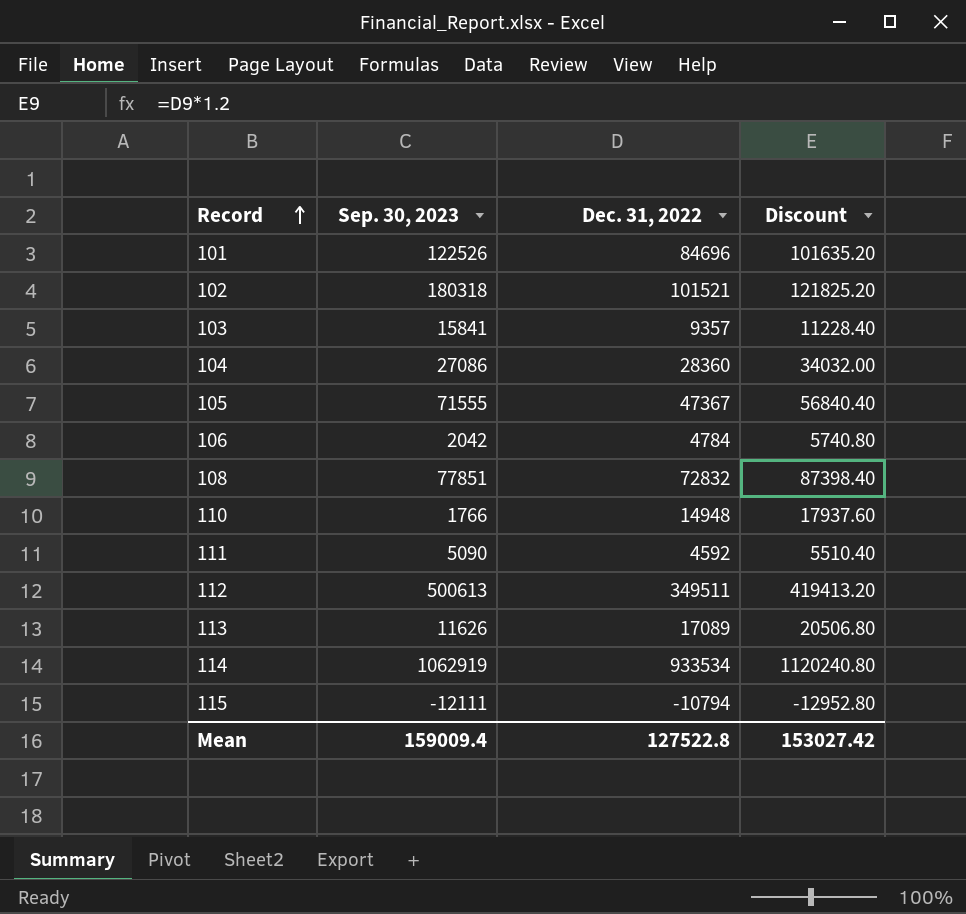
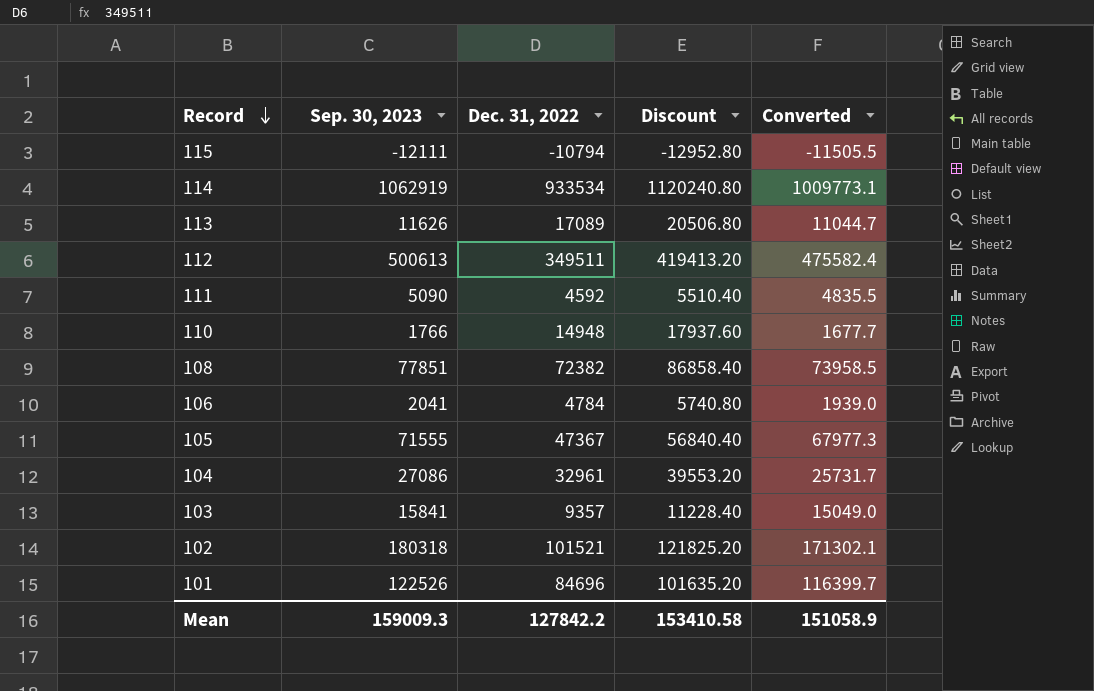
row order: Record ascending -> Record descending
column Converted | formula: none -> [Sep. 30, 2023] * 0.95
108 | Dec. 31, 2022: 72832 -> 72382
108 | Discount: 87398.40 -> 86858.40
106 | Sep. 30, 2023: 2042 -> 2041
104 | Dec. 31, 2022: 28360 -> 32961
104 | Discount: 34032.00 -> 39553.20
Mean | Sep. 30, 2023: 159009.4 -> 159009.3
Mean | Dec. 31, 2022: 127522.8 -> 127842.2
Mean | Discount: 153027.42 -> 153410.58

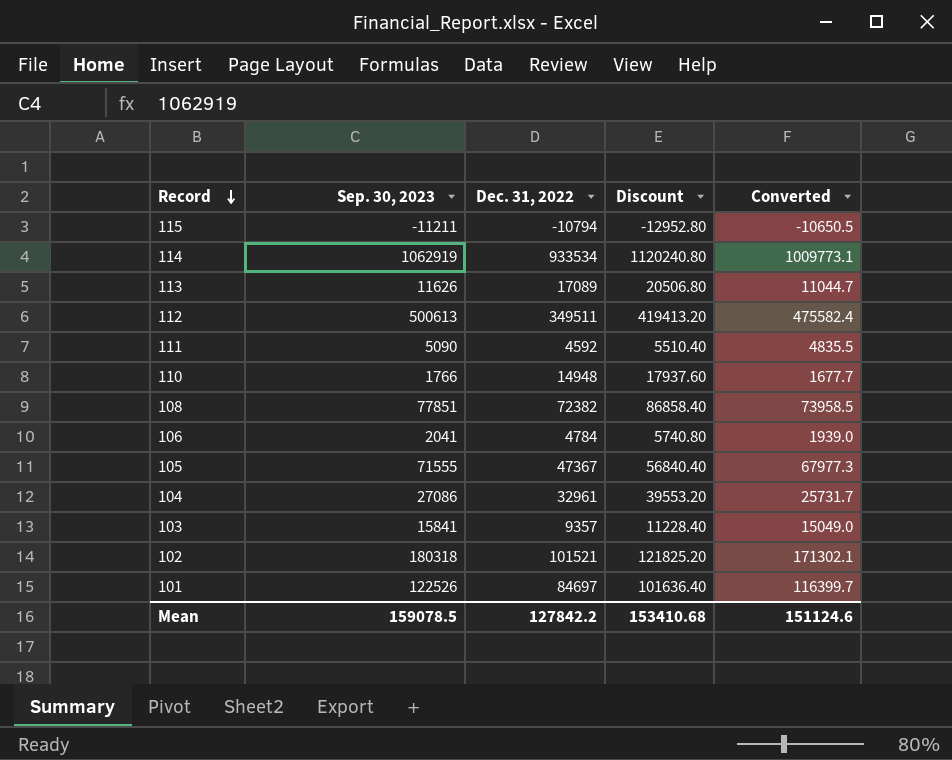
115 | Sep. 30, 2023: -12111 -> -11211
115 | Converted: -11505.5 -> -10650.5
101 | Dec. 31, 2022: 84696 -> 84697
101 | Discount: 101635.20 -> 101636.40
Mean | Sep. 30, 2023: 159009.3 -> 159078.5
Mean | Discount: 153410.58 -> 153410.68
Mean | Converted: 151058.9 -> 151124.6

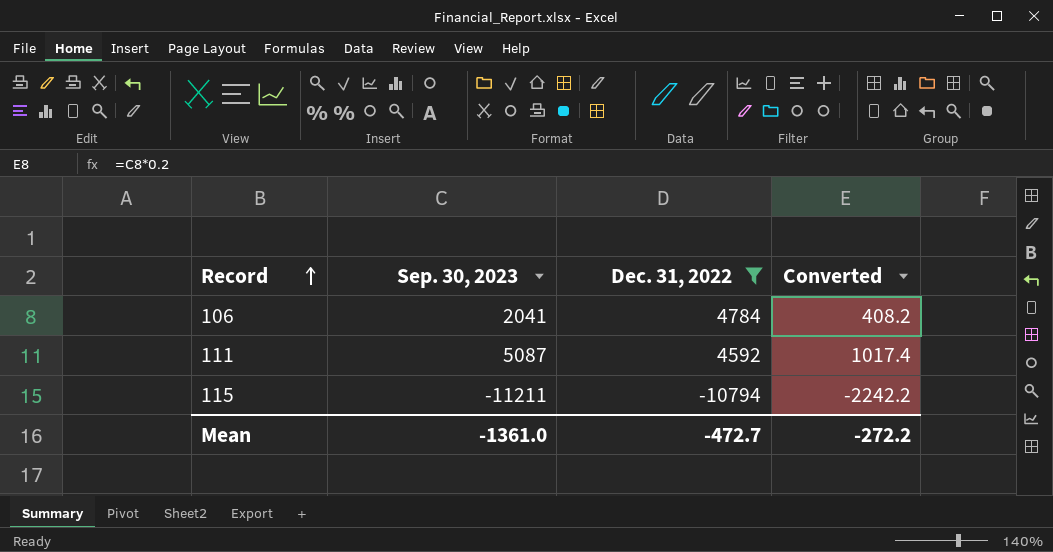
filter: none -> Dec. 31, 2022 <= 4784
row order: Record descending -> Record ascending
column Discount | formula: [Dec. 31, 2022] * 1.2 -> none
column Converted | formula: [Sep. 30, 2023] * 0.95 -> [Sep. 30, 2023] * 0.2
111 | Sep. 30, 2023: 5090 -> 5087
Mean | Sep. 30, 2023: 159078.5 -> -1361.0
Mean | Dec. 31, 2022: 127842.2 -> -472.7
Mean | Converted: 151124.6 -> -272.2

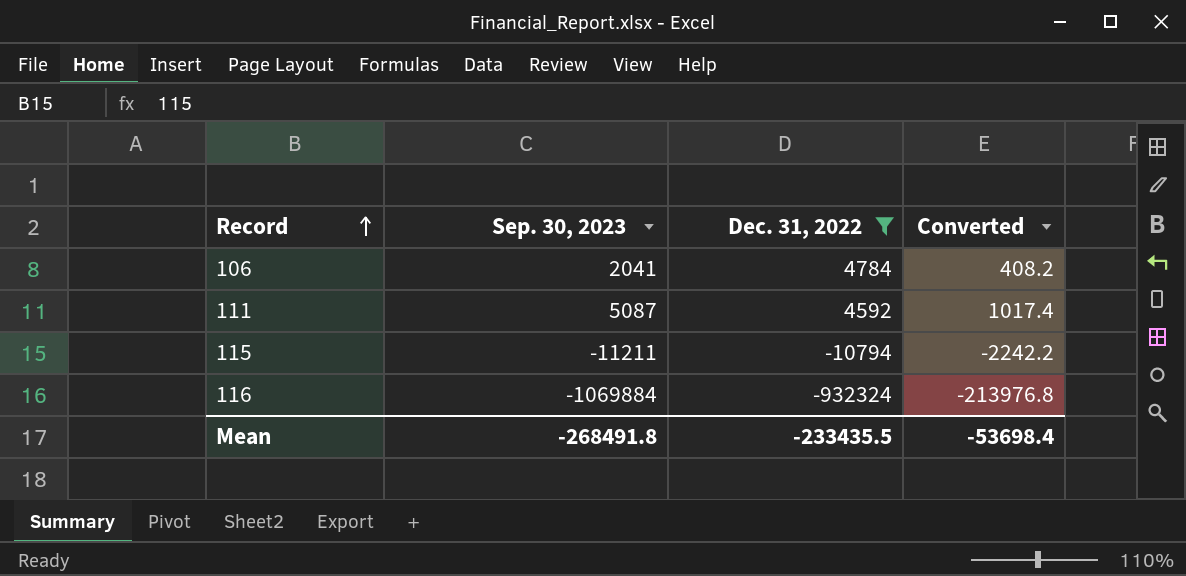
row 116: none -> -1069884 | -932324 | -213976.8
Mean | Sep. 30, 2023: -1361.0 -> -268491.8
Mean | Dec. 31, 2022: -472.7 -> -233435.5
Mean | Converted: -272.2 -> -53698.4

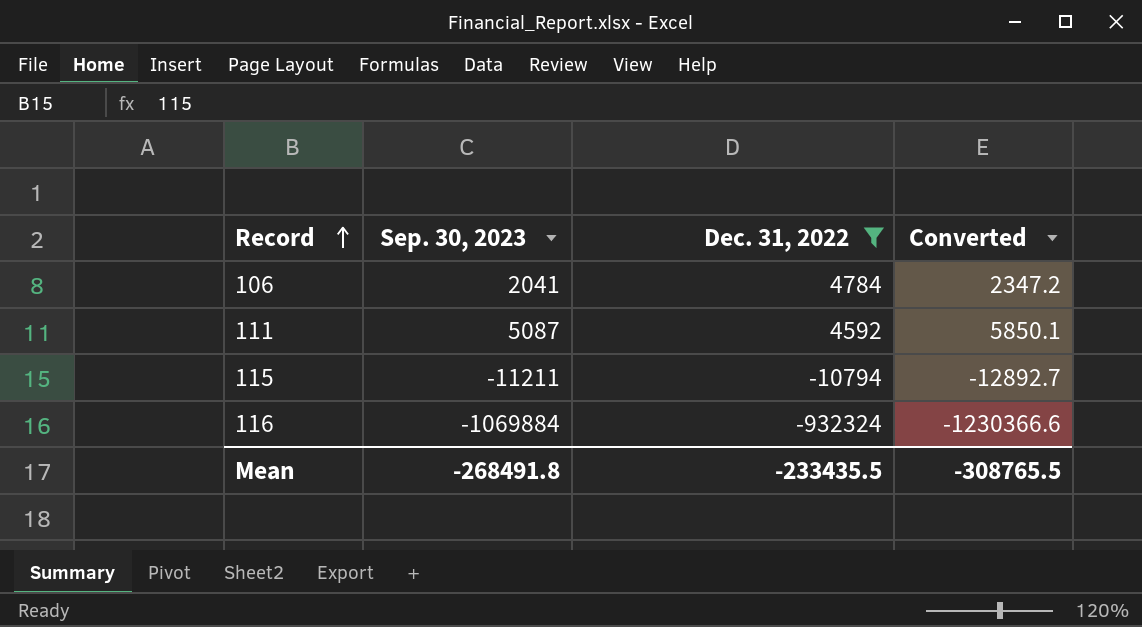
column Converted | formula: [Sep. 30, 2023] * 0.2 -> [Sep. 30, 2023] * 1.15
Mean | Converted: -53698.4 -> -308765.5

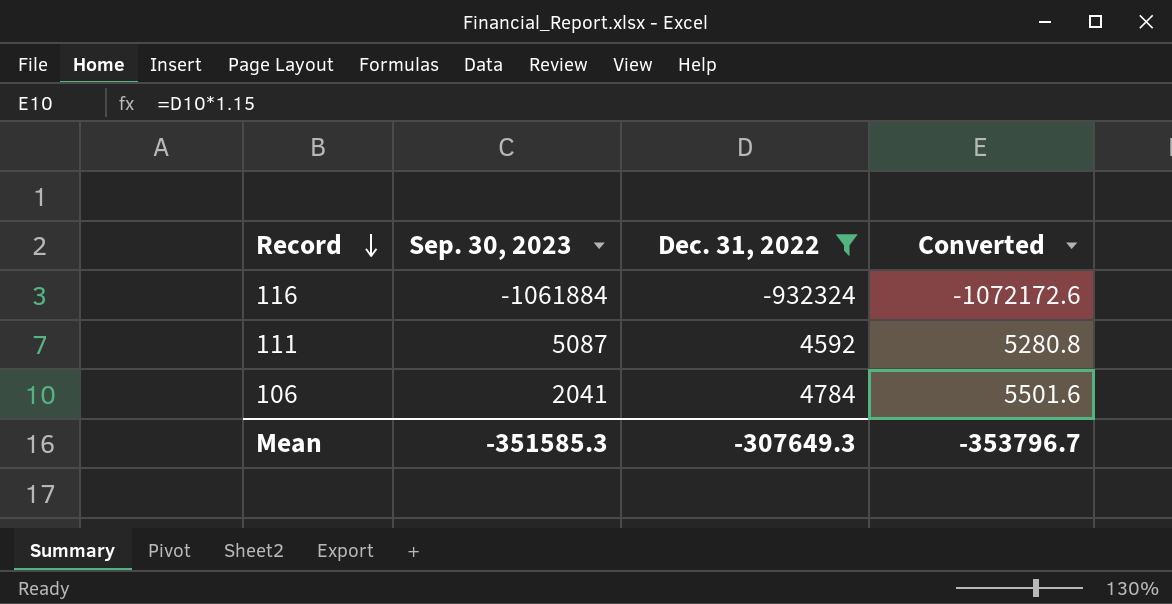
row order: Record ascending -> Record descending
column Converted | formula: [Sep. 30, 2023] * 1.15 -> [Dec. 31, 2022] * 1.15
row 115: -11211 | -10794 | -12892.7 -> none
116 | Sep. 30, 2023: -1069884 -> -1061884
Mean | Sep. 30, 2023: -268491.8 -> -351585.3
Mean | Dec. 31, 2022: -233435.5 -> -307649.3
Mean | Converted: -308765.5 -> -353796.7

